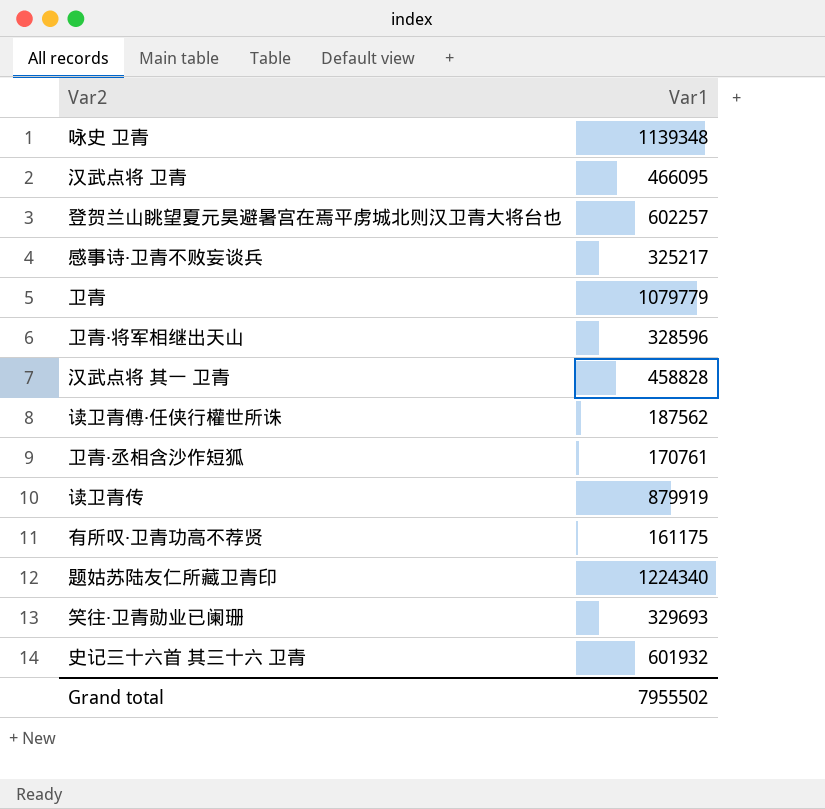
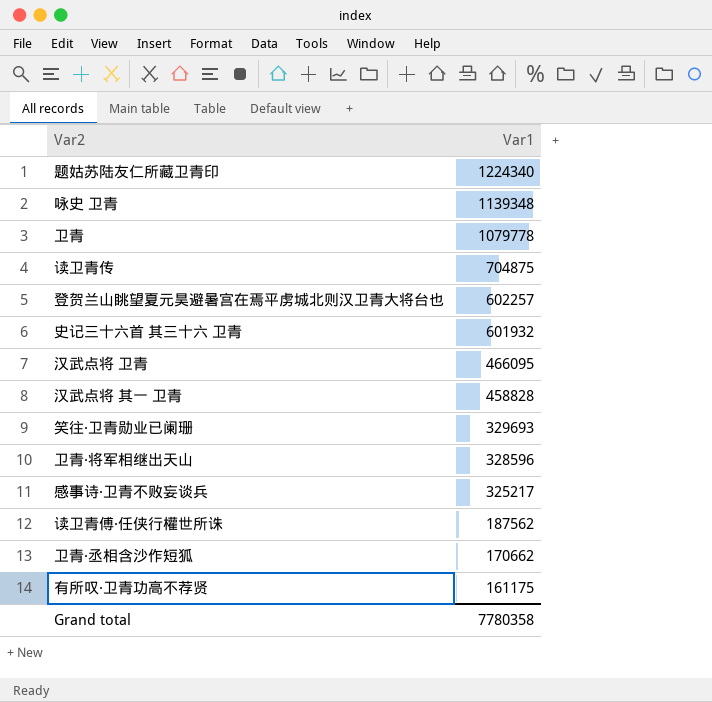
row order: none -> Var1 descending
卫青 | Var1: 1079779 -> 1079778
读卫青传 | Var1: 879919 -> 704875
卫青·丞相含沙作短狐 | Var1: 170761 -> 170662
Grand total | Var1: 7955502 -> 7780358

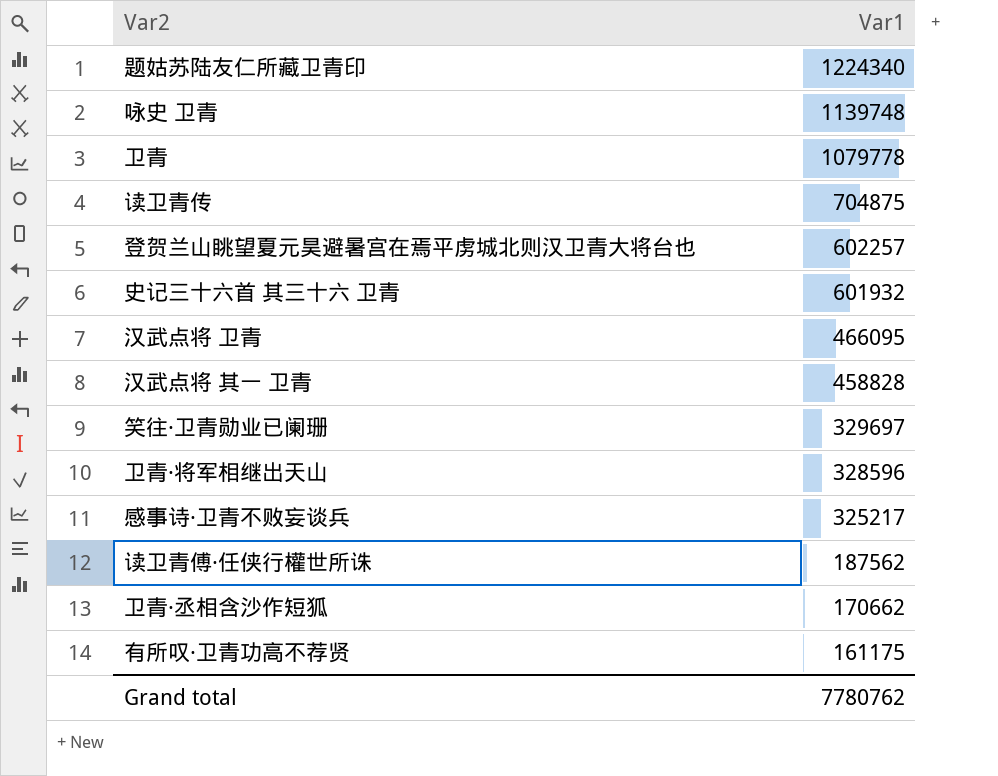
咏史 卫青 | Var1: 1139348 -> 1139748
笑往·卫青勋业已阑珊 | Var1: 329693 -> 329697
Grand total | Var1: 7780358 -> 7780762

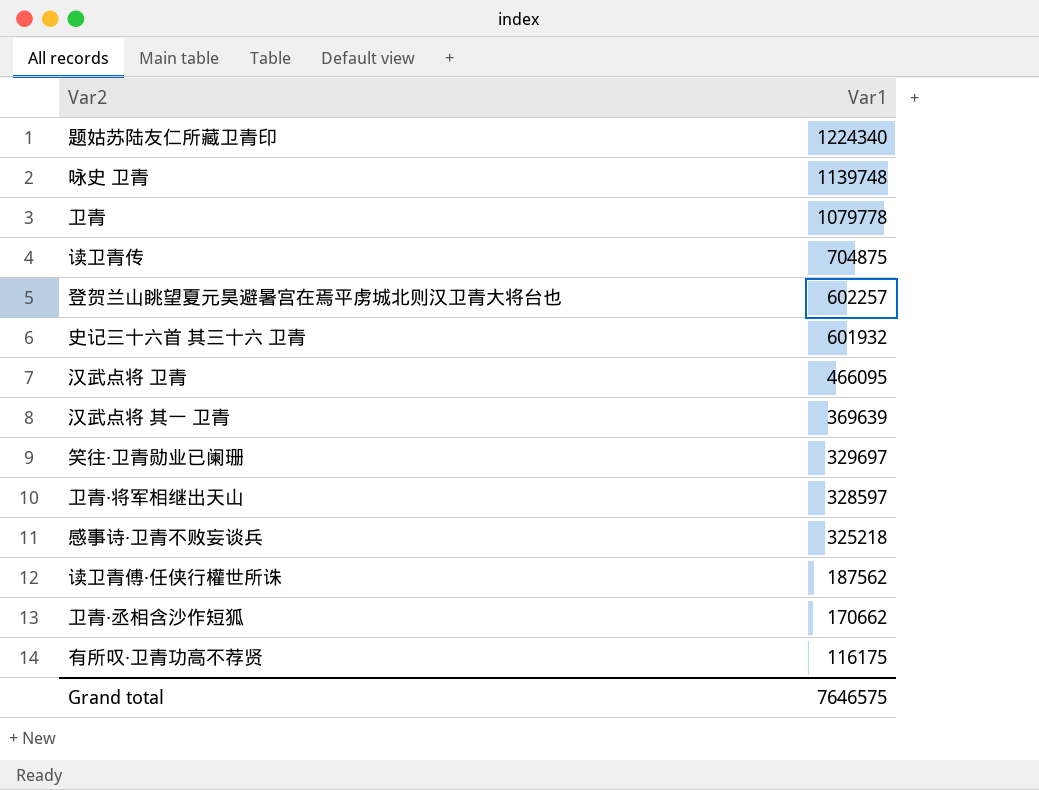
汉武点将 其一 卫青 | Var1: 458828 -> 369639
卫青·将军相继出天山 | Var1: 328596 -> 328597
感事诗·卫青不败妄谈兵 | Var1: 325217 -> 325218
有所叹·卫青功高不荐贤 | Var1: 161175 -> 116175
Grand total | Var1: 7780762 -> 7646575

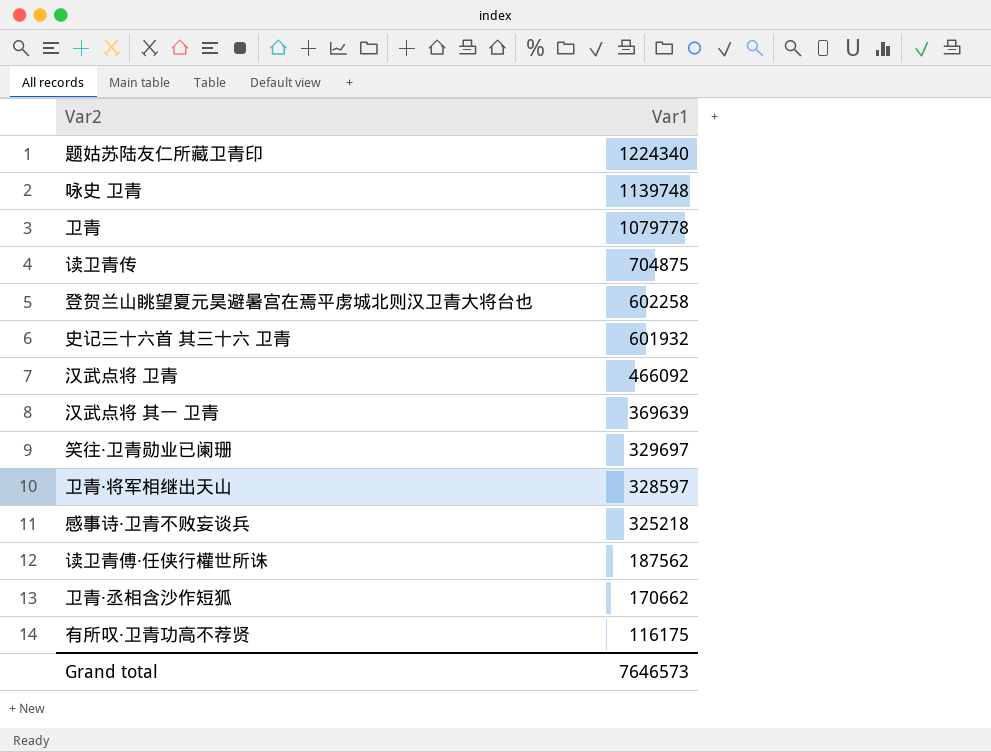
登贺兰山眺望夏元昊避暑宫在焉平虏城北则汉卫青大将台也 | Var1: 602257 -> 602258
汉武点将 卫青 | Var1: 466095 -> 466092
Grand total | Var1: 7646575 -> 7646573

